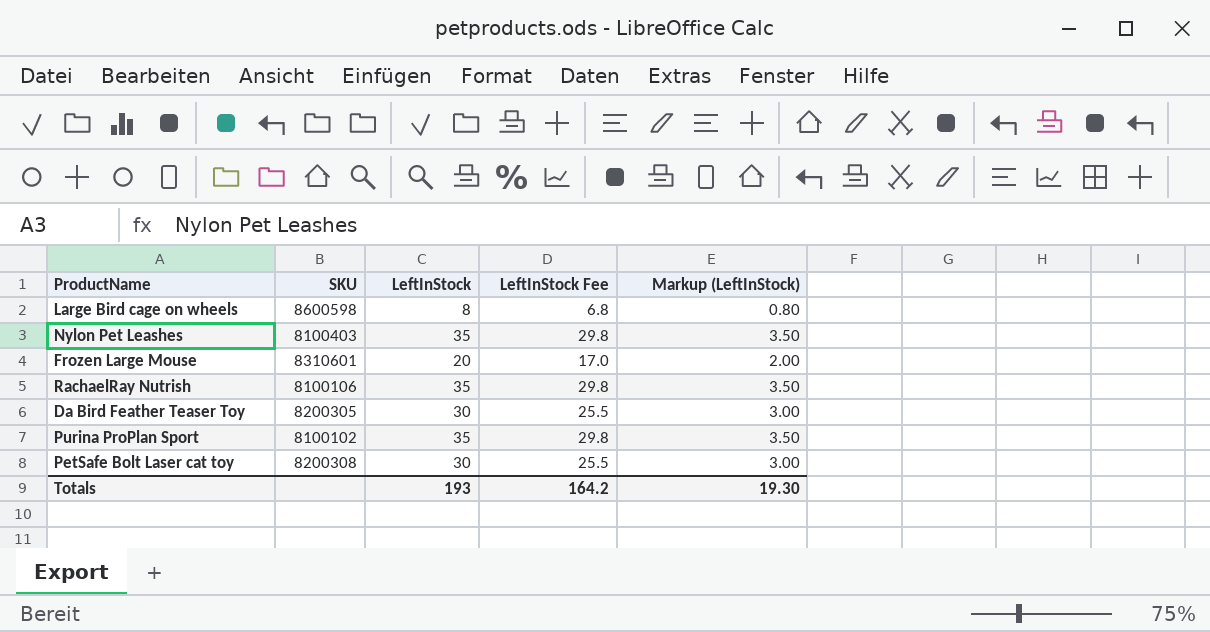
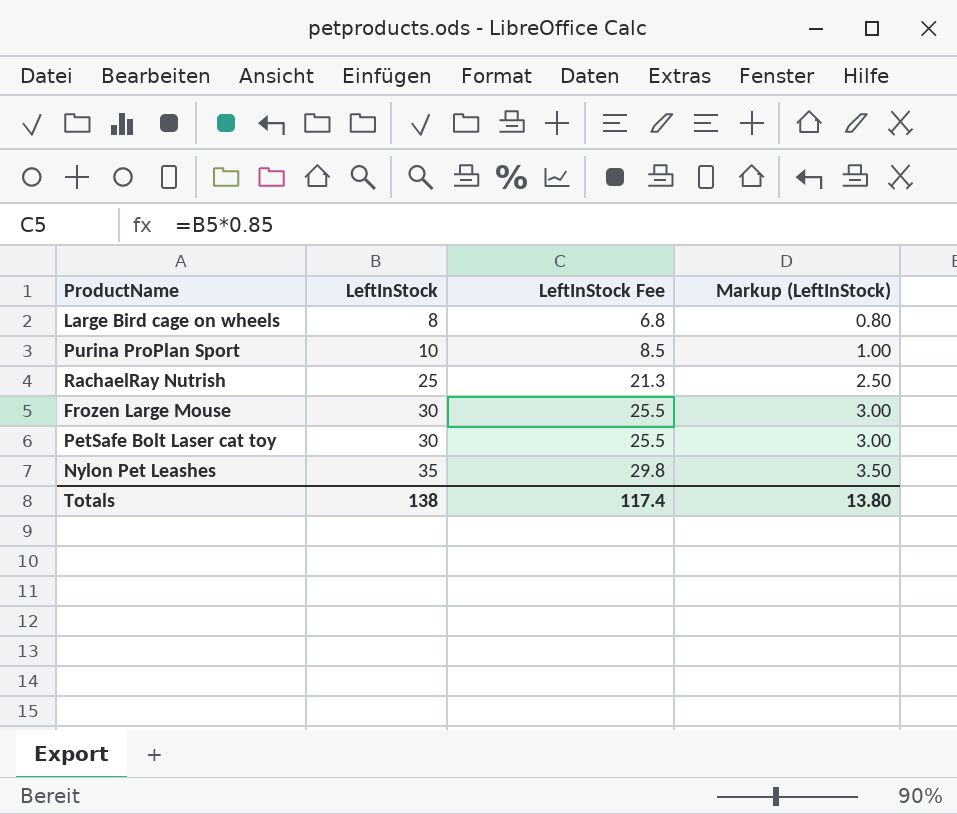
row order: none -> LeftInStock ascending
column SKU | position: 2 -> none
row Da Bird Feather Teaser Toy: 8200305 | 30 | 25.5 | 3.00 -> none
Purina ProPlan Sport | LeftInStock: 35 -> 10
Purina ProPlan Sport | LeftInStock Fee: 29.8 -> 8.5
Purina ProPlan Sport | Markup (LeftInStock): 3.50 -> 1.00
RachaelRay Nutrish | LeftInStock: 35 -> 25
RachaelRay Nutrish | LeftInStock Fee: 29.8 -> 21.3
RachaelRay Nutrish | Markup (LeftInStock): 3.50 -> 2.50
Frozen Large Mouse | LeftInStock: 20 -> 30
Frozen Large Mouse | LeftInStock Fee: 17.0 -> 25.5
Frozen Large Mouse | Markup (LeftInStock): 2.00 -> 3.00
Totals | LeftInStock: 193 -> 138
Totals | LeftInStock Fee: 164.2 -> 117.4
Totals | Markup (LeftInStock): 19.30 -> 13.80

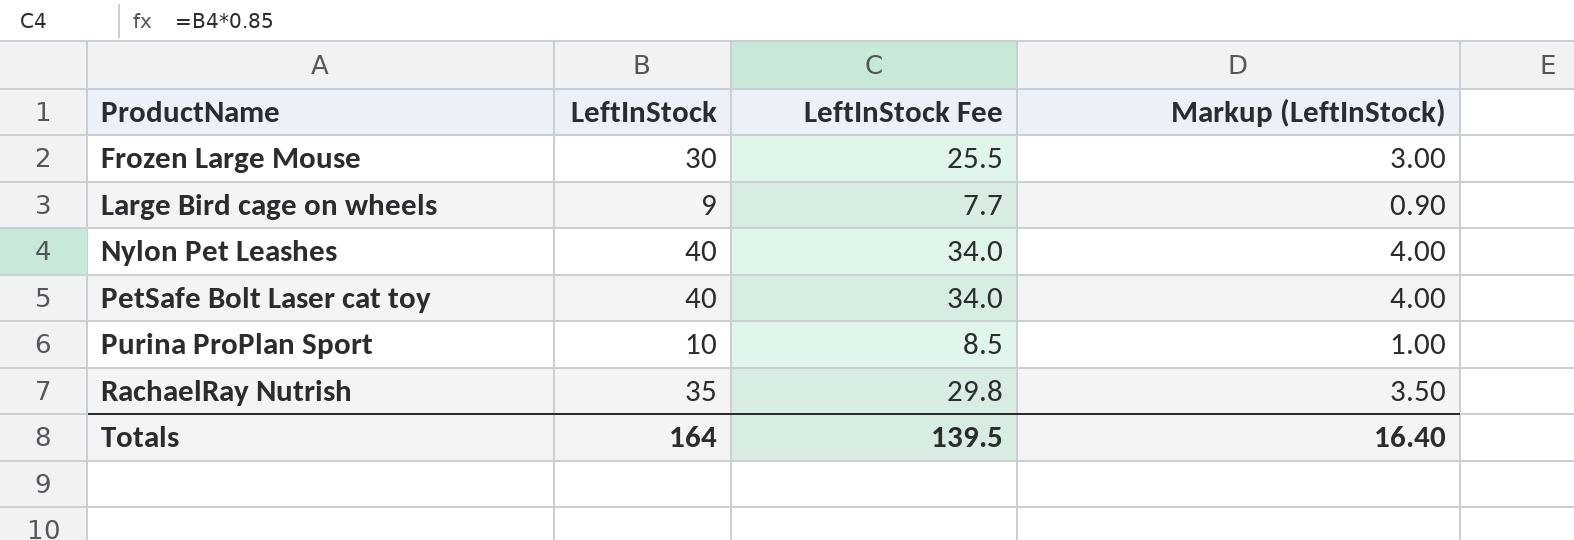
row order: LeftInStock ascending -> ProductName ascending
Large Bird cage on wheels | LeftInStock: 8 -> 9
Large Bird cage on wheels | LeftInStock Fee: 6.8 -> 7.7
Large Bird cage on wheels | Markup (LeftInStock): 0.80 -> 0.90
Nylon Pet Leashes | LeftInStock: 35 -> 40
Nylon Pet Leashes | LeftInStock Fee: 29.8 -> 34.0
Nylon Pet Leashes | Markup (LeftInStock): 3.50 -> 4.00
PetSafe Bolt Laser cat toy | LeftInStock: 30 -> 40
PetSafe Bolt Laser cat toy | LeftInStock Fee: 25.5 -> 34.0
PetSafe Bolt Laser cat toy | Markup (LeftInStock): 3.00 -> 4.00
RachaelRay Nutrish | LeftInStock: 25 -> 35
RachaelRay Nutrish | LeftInStock Fee: 21.3 -> 29.8
RachaelRay Nutrish | Markup (LeftInStock): 2.50 -> 3.50
Totals | LeftInStock: 138 -> 164
Totals | LeftInStock Fee: 117.4 -> 139.5
Totals | Markup (LeftInStock): 13.80 -> 16.40

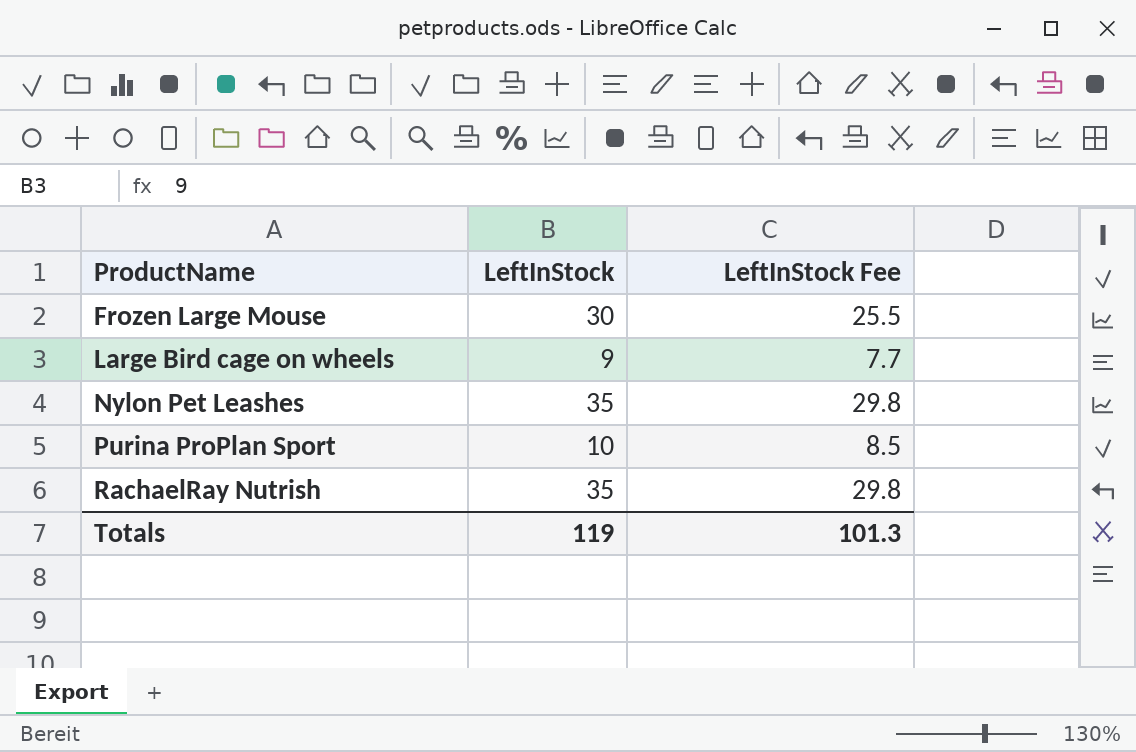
column Markup (LeftInStock) | formula: [LeftInStock] * 0.1 -> none
row PetSafe Bolt Laser cat toy: 40 | 34.0 | 4.00 -> none
Nylon Pet Leashes | LeftInStock: 40 -> 35
Nylon Pet Leashes | LeftInStock Fee: 34.0 -> 29.8
Totals | LeftInStock: 164 -> 119
Totals | LeftInStock Fee: 139.5 -> 101.3

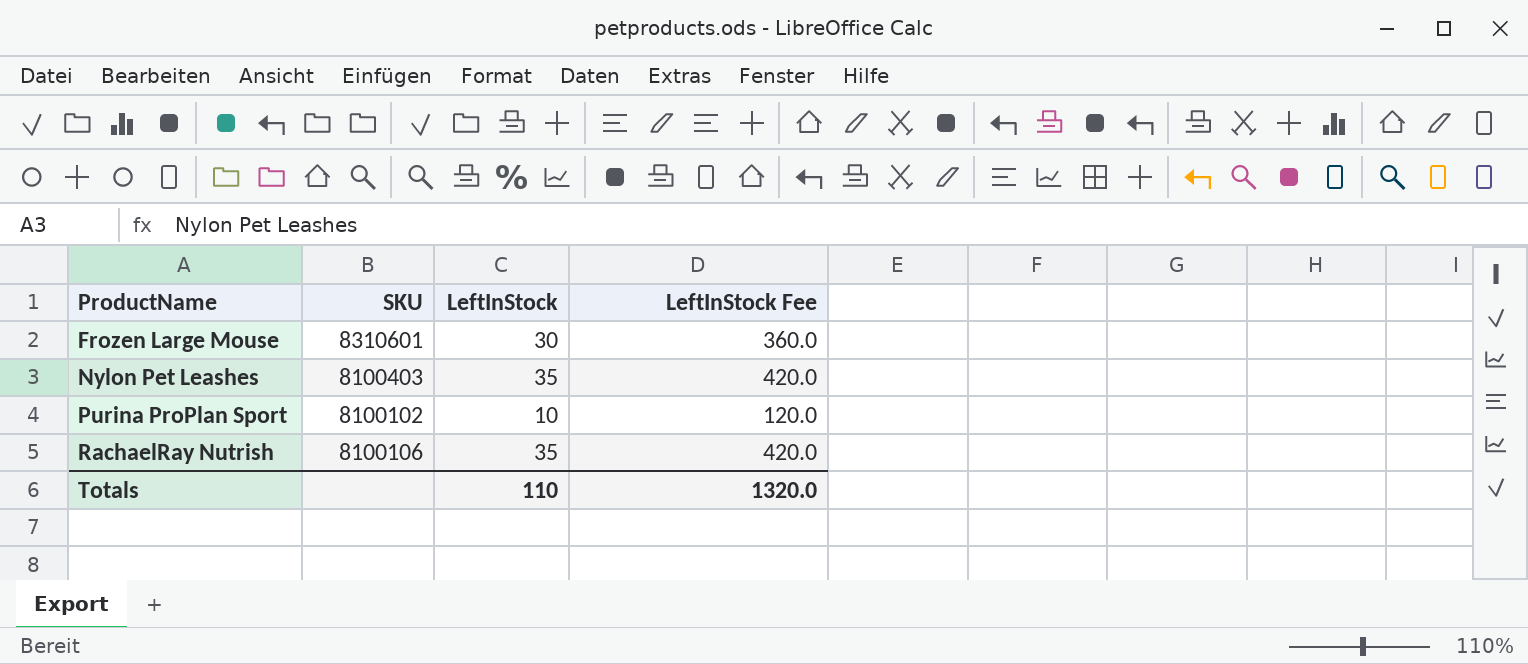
column SKU | position: none -> 2
column LeftInStock Fee | formula: [LeftInStock] * 0.85 -> [LeftInStock] * 12
row Large Bird cage on wheels: 9 | 7.7 -> none
Totals | LeftInStock: 119 -> 110
Totals | LeftInStock Fee: 101.3 -> 1320.0

